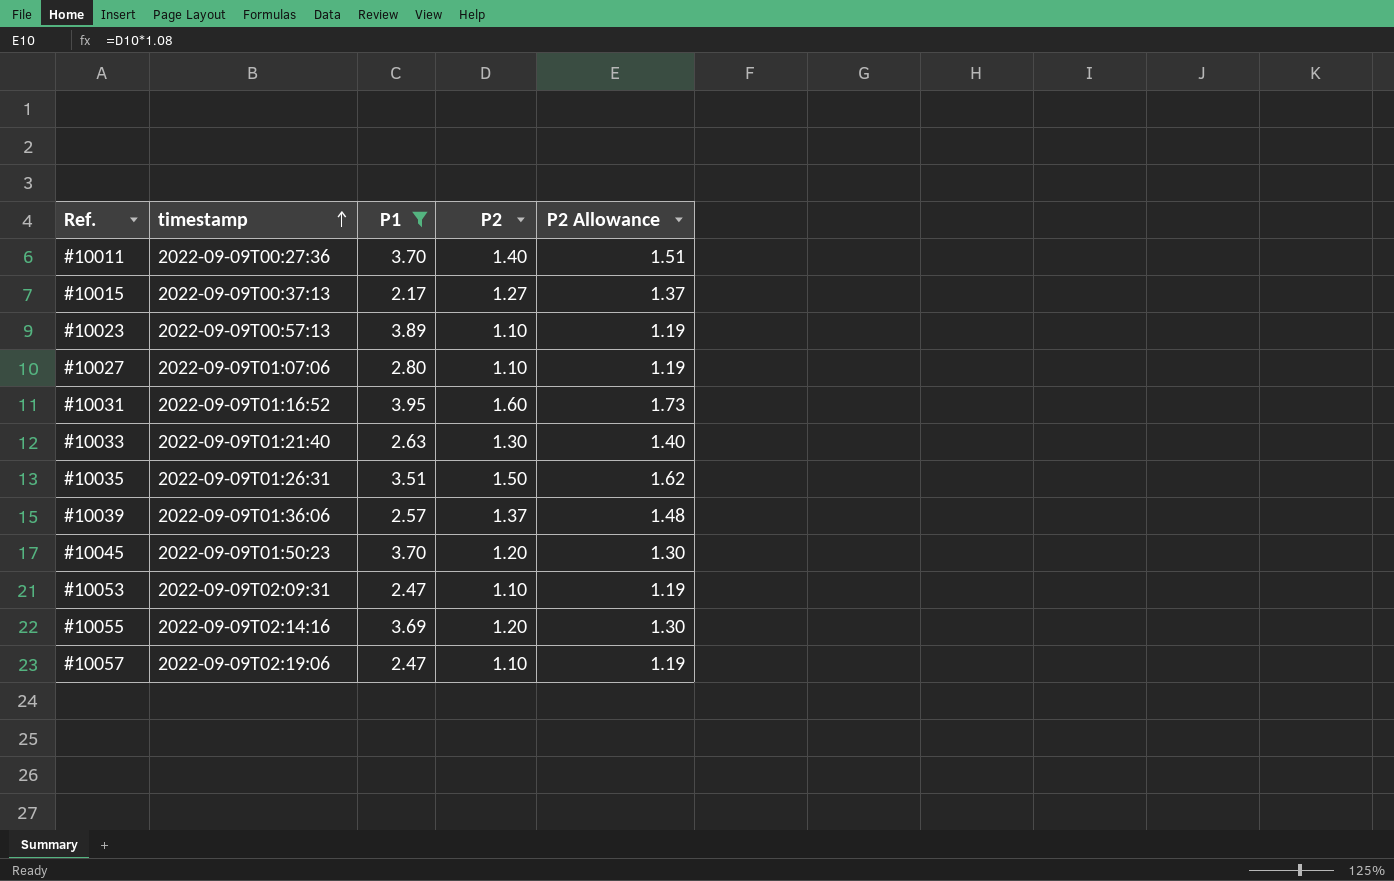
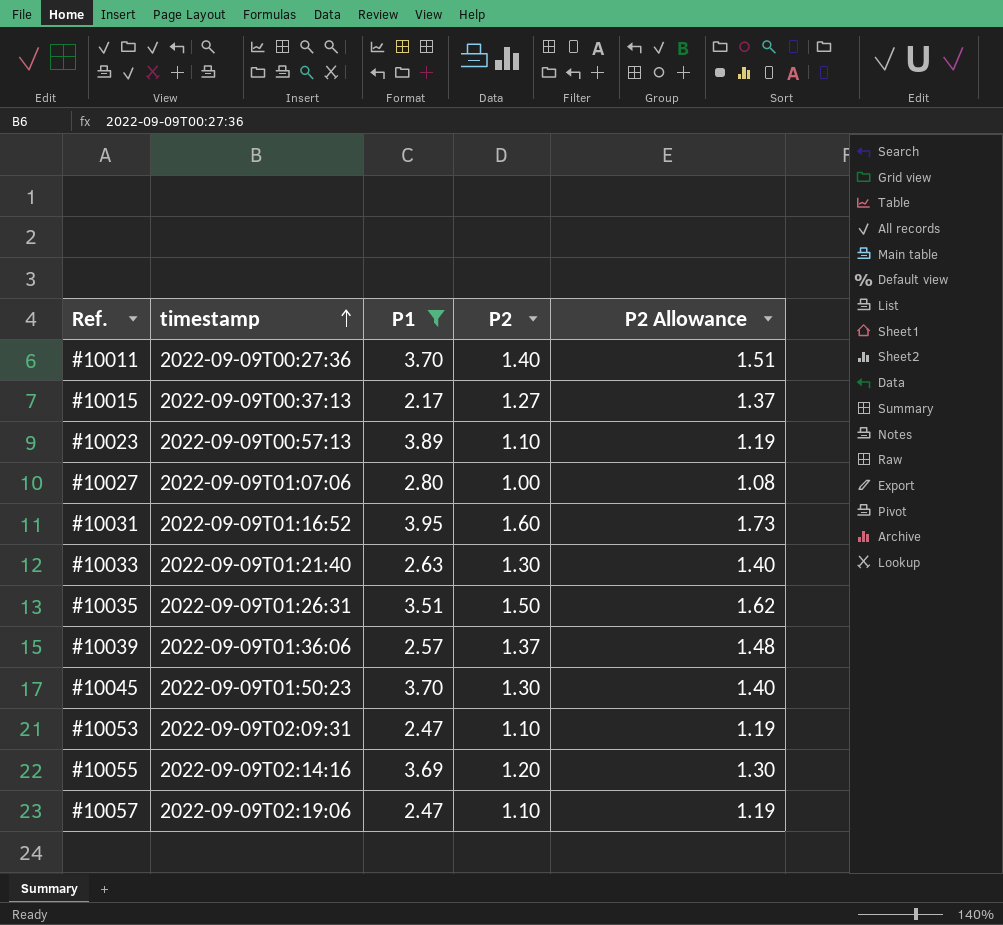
#10027 | P2: 1.10 -> 1.00
#10027 | P2 Allowance: 1.19 -> 1.08
#10045 | P2: 1.20 -> 1.30
#10045 | P2 Allowance: 1.30 -> 1.40

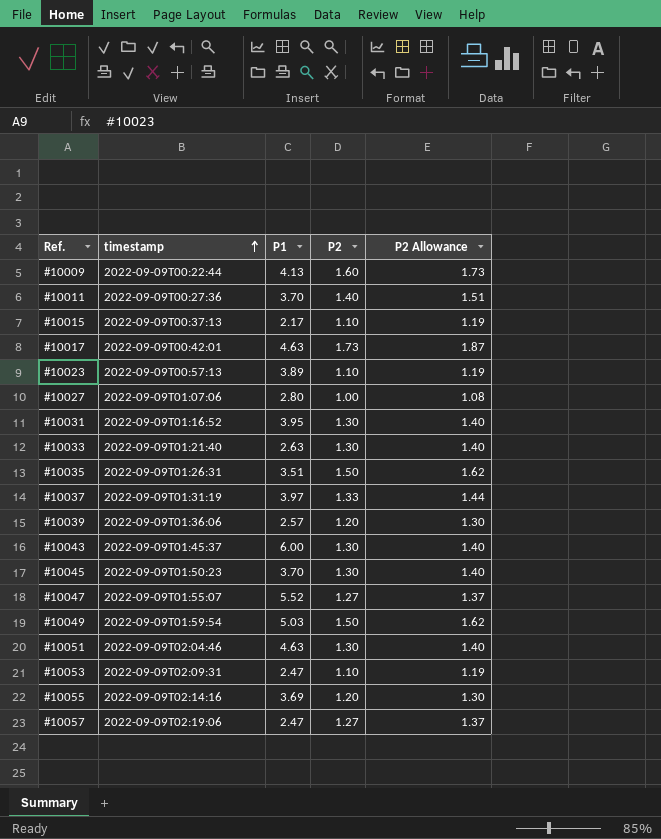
filter: P1 <= 3.95 -> none
#10015 | P2: 1.27 -> 1.10
#10015 | P2 Allowance: 1.37 -> 1.19
#10031 | P2: 1.60 -> 1.30
#10031 | P2 Allowance: 1.73 -> 1.40
#10039 | P2: 1.37 -> 1.20
#10039 | P2 Allowance: 1.48 -> 1.30
#10057 | P2: 1.10 -> 1.27
#10057 | P2 Allowance: 1.19 -> 1.37

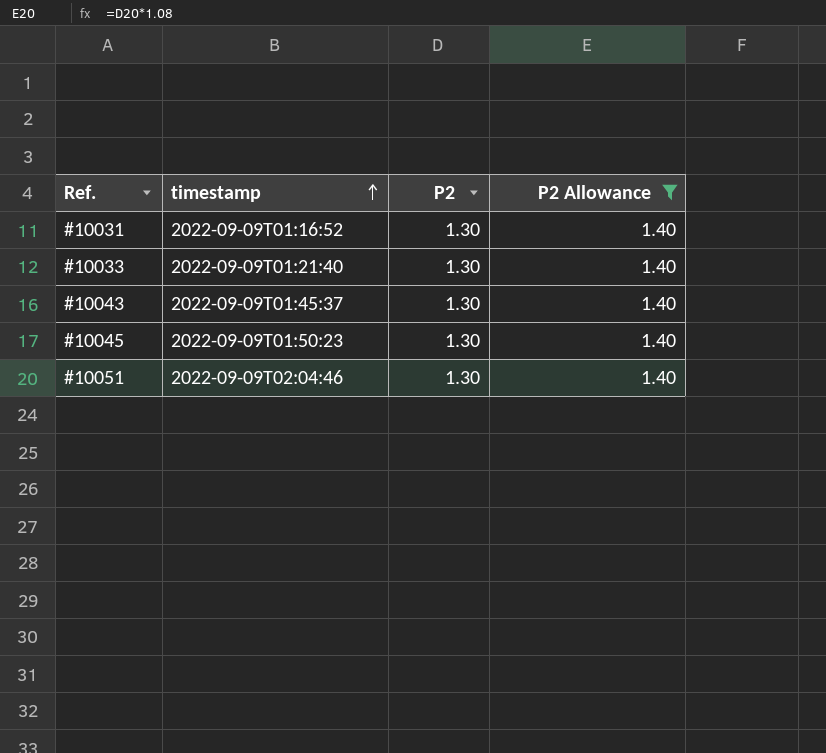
filter: none -> P2 Allowance = 1.40
column P1 | position: 3 -> none

